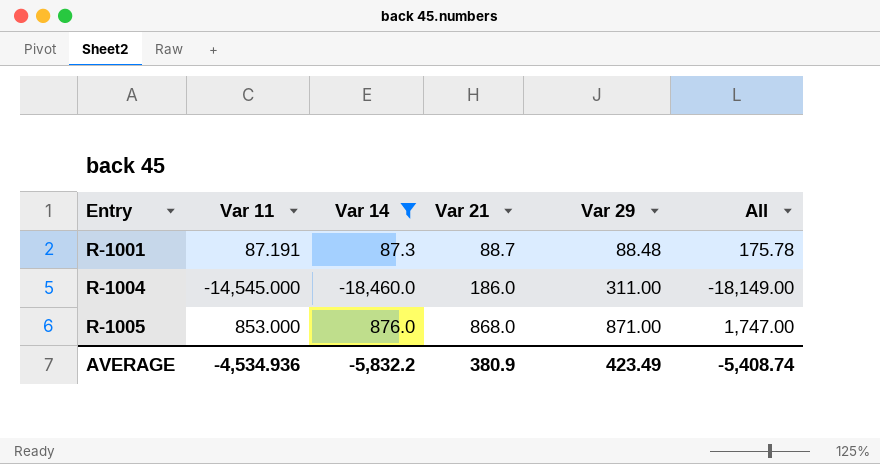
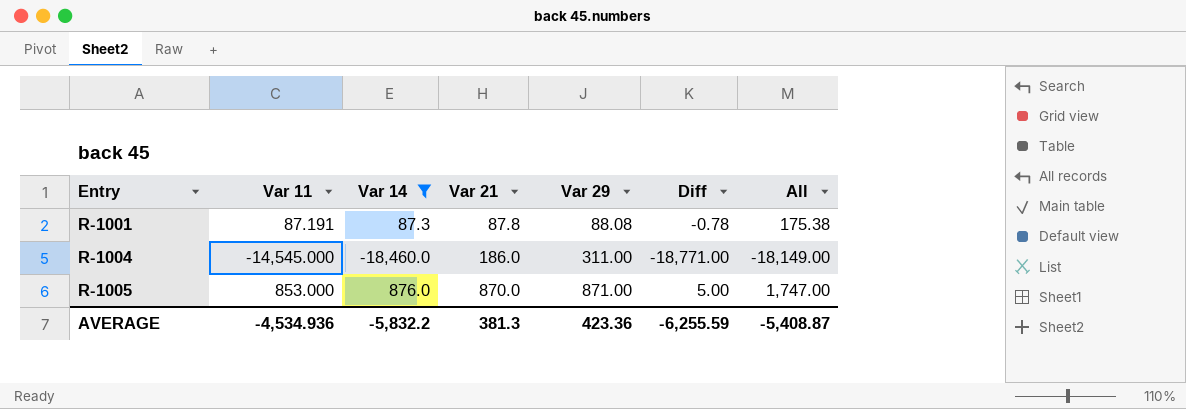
column Diff | formula: none -> [Var 14] - [Var 29]
R-1001 | Var 21: 88.7 -> 87.8
R-1001 | Var 29: 88.48 -> 88.08
R-1001 | All: 175.78 -> 175.38
R-1005 | Var 21: 868.0 -> 870.0
AVERAGE | Var 21: 380.9 -> 381.3
AVERAGE | Var 29: 423.49 -> 423.36
AVERAGE | All: -5,408.74 -> -5,408.87

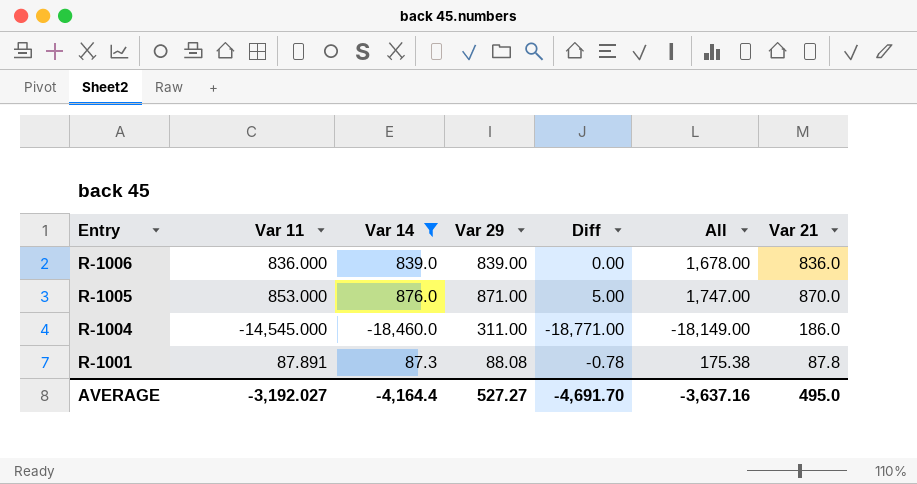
row order: Entry ascending -> Entry descending
column Var 21 | position: 4 -> 7
row R-1006: none -> 836.000 | 839.0 | 839.00 | 0.00 | 1,678.00 | 836.0
R-1001 | Var 11: 87.191 -> 87.891
AVERAGE | Var 11: -4,534.936 -> -3,192.027
AVERAGE | Var 14: -5,832.2 -> -4,164.4
AVERAGE | Var 29: 423.36 -> 527.27
AVERAGE | Diff: -6,255.59 -> -4,691.70
AVERAGE | All: -5,408.87 -> -3,637.16
AVERAGE | Var 21: 381.3 -> 495.0

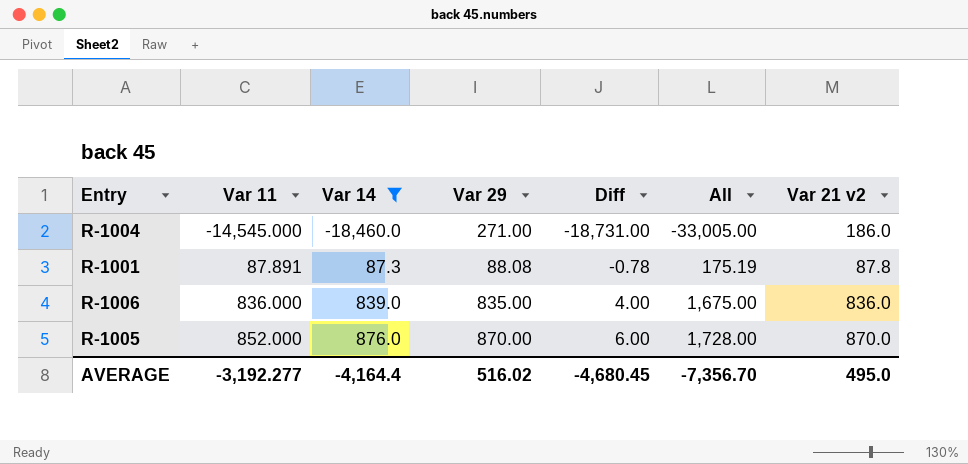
row order: Entry descending -> Var 11 ascending
column All | formula: [Var 14] + [Var 29] -> [Var 11] + [Var 14]
column name: Var 21 -> Var 21 v2
R-1004 | Var 29: 311.00 -> 271.00
R-1004 | Diff: -18,771.00 -> -18,731.00
R-1006 | Var 29: 839.00 -> 835.00
R-1006 | Diff: 0.00 -> 4.00
R-1005 | Var 11: 853.000 -> 852.000
R-1005 | Var 29: 871.00 -> 870.00
R-1005 | Diff: 5.00 -> 6.00
AVERAGE | Var 11: -3,192.027 -> -3,192.277
AVERAGE | Var 29: 527.27 -> 516.02
AVERAGE | Diff: -4,691.70 -> -4,680.45
AVERAGE | All: -3,637.16 -> -7,356.70

